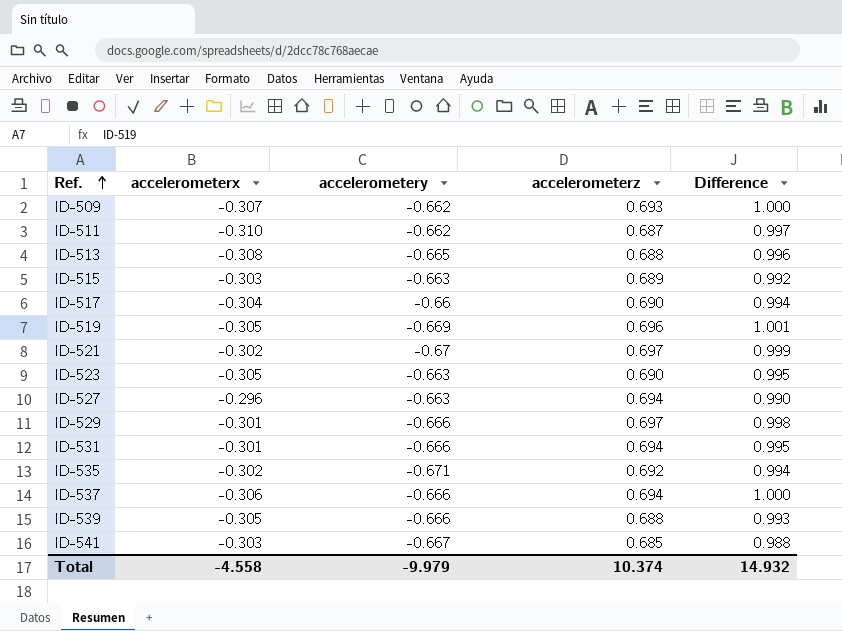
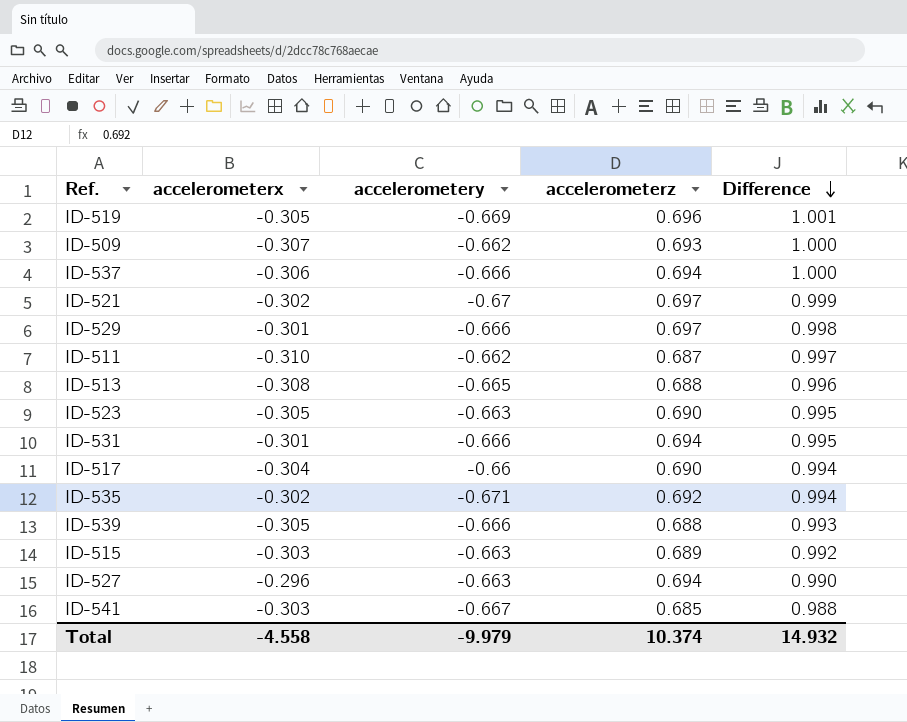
row order: Ref. ascending -> Difference descending

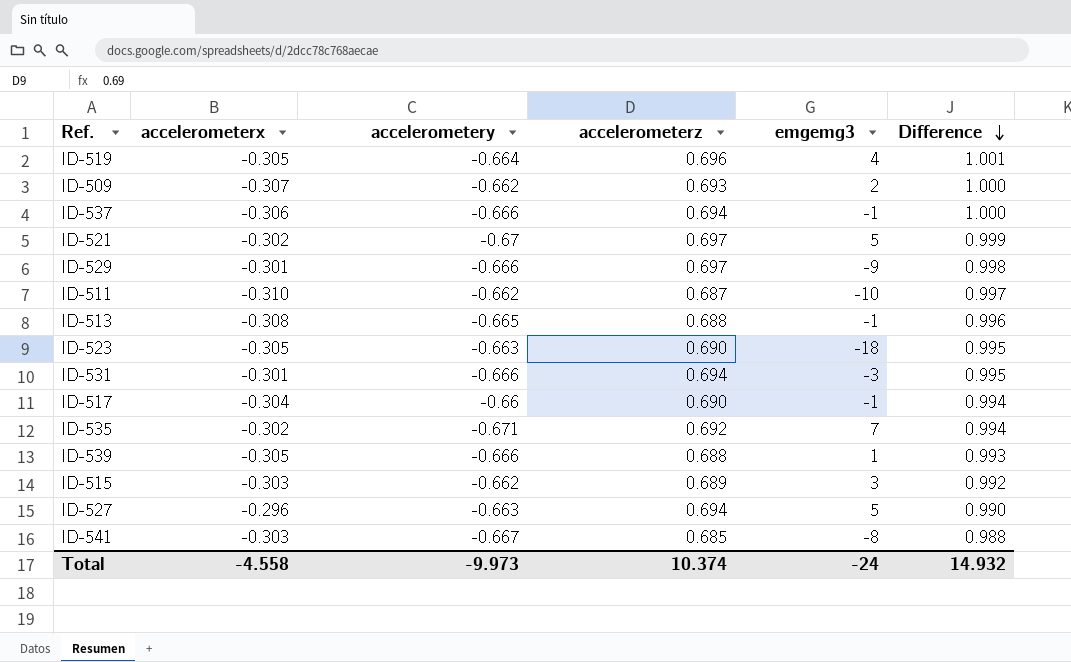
column emgemg3 | position: none -> 5
ID-519 | accelerometery: -0.669 -> -0.664
ID-515 | accelerometery: -0.663 -> -0.662
Total | accelerometery: -9.979 -> -9.973

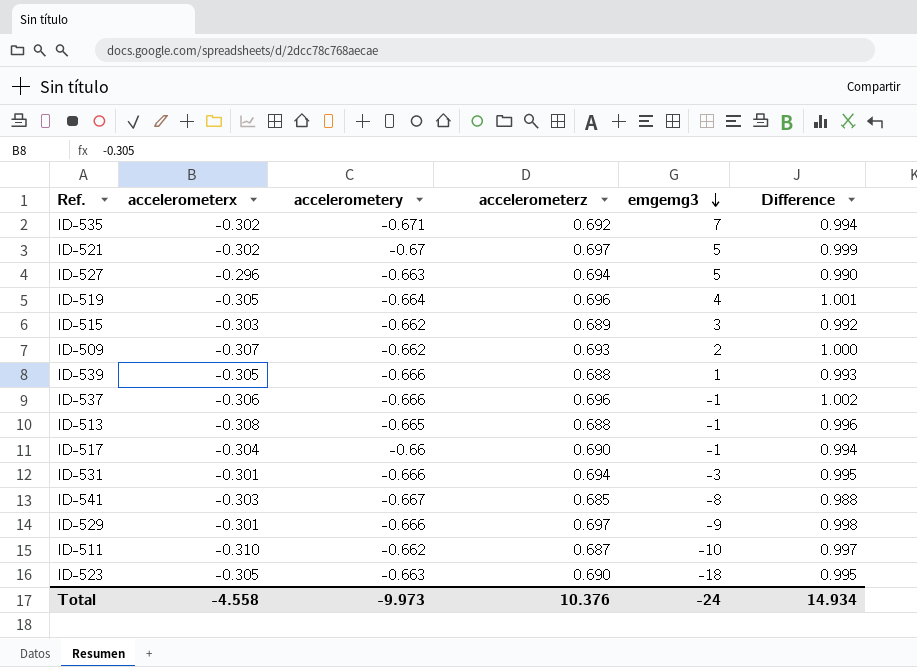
row order: Difference descending -> emgemg3 descending
ID-537 | accelerometerz: 0.694 -> 0.696
ID-537 | Difference: 1.000 -> 1.002
Total | accelerometerz: 10.374 -> 10.376
Total | Difference: 14.932 -> 14.934

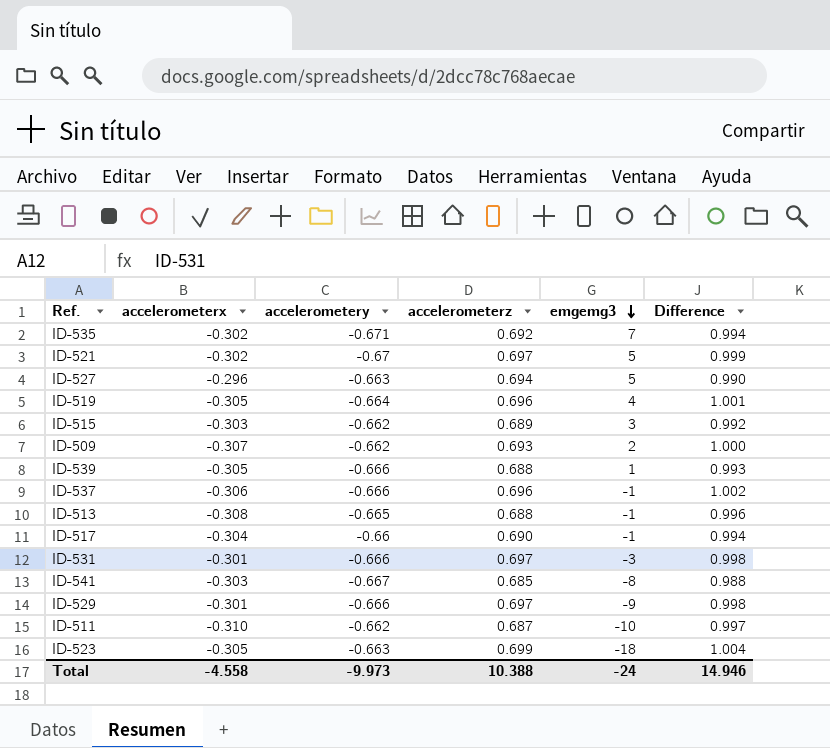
ID-531 | accelerometerz: 0.694 -> 0.697
ID-531 | Difference: 0.995 -> 0.998
ID-523 | accelerometerz: 0.690 -> 0.699
ID-523 | Difference: 0.995 -> 1.004
Total | accelerometerz: 10.376 -> 10.388
Total | Difference: 14.934 -> 14.946

